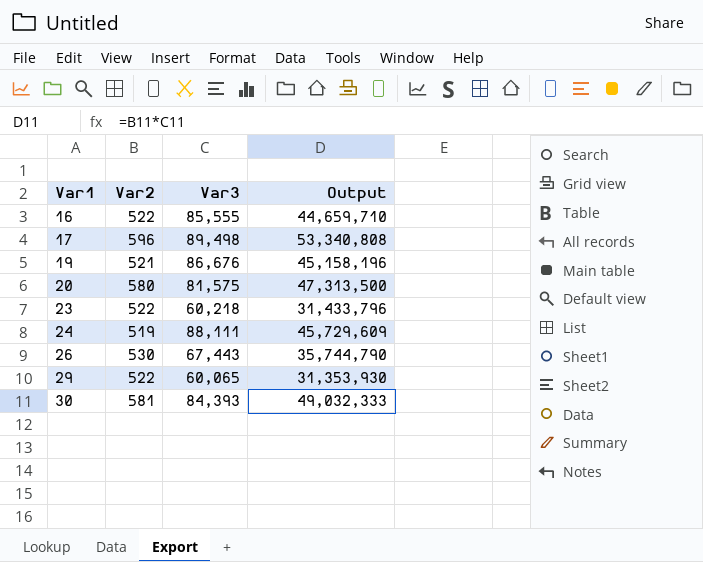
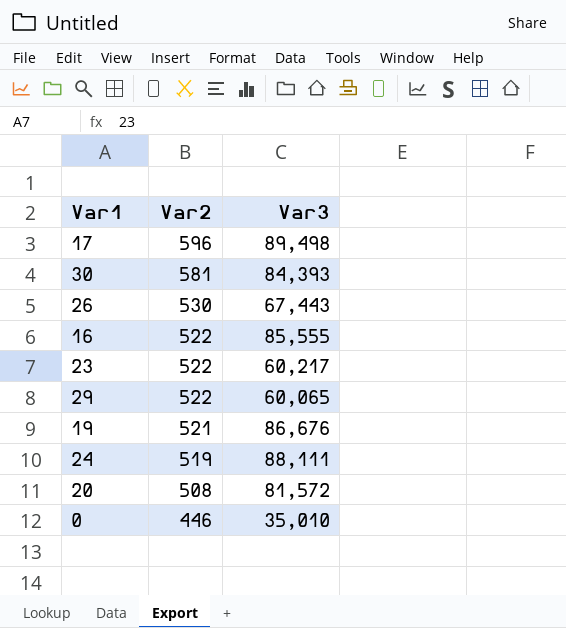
row order: Var1 ascending -> Var2 descending
column Output | formula: [Var2] * [Var3] -> none
23 | Var3: 60,218 -> 60,217
20 | Var2: 580 -> 508
20 | Var3: 81,575 -> 81,572
row 0: none -> 446 | 35,010

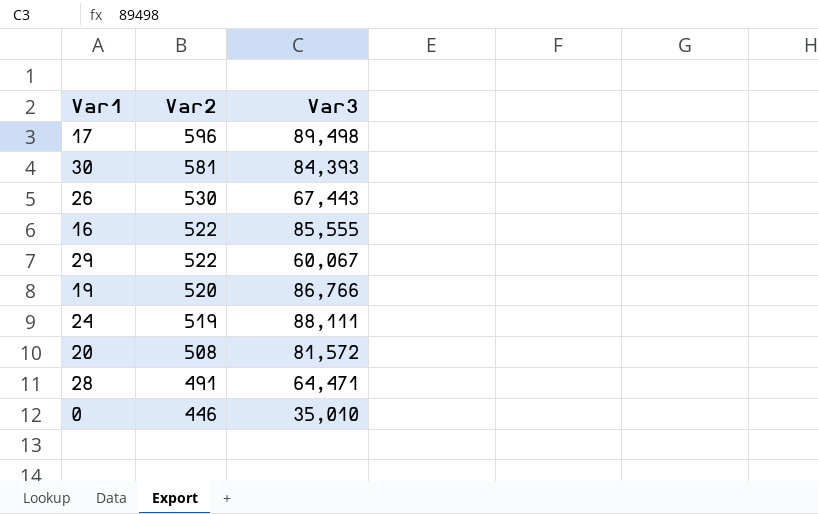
row 23: 522 | 60,217 -> none
29 | Var3: 60,065 -> 60,067
19 | Var2: 521 -> 520
19 | Var3: 86,676 -> 86,766
row 28: none -> 491 | 64,471

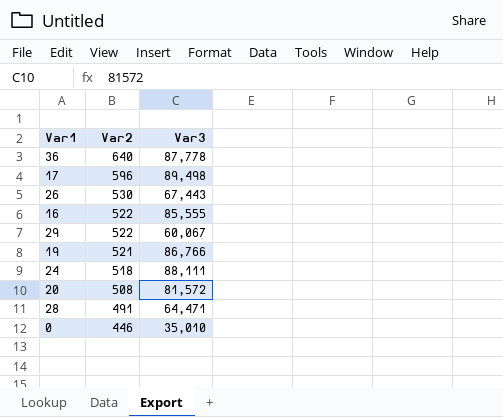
row 30: 581 | 84,393 -> none
row 36: none -> 640 | 87,778
19 | Var2: 520 -> 521
24 | Var2: 519 -> 518

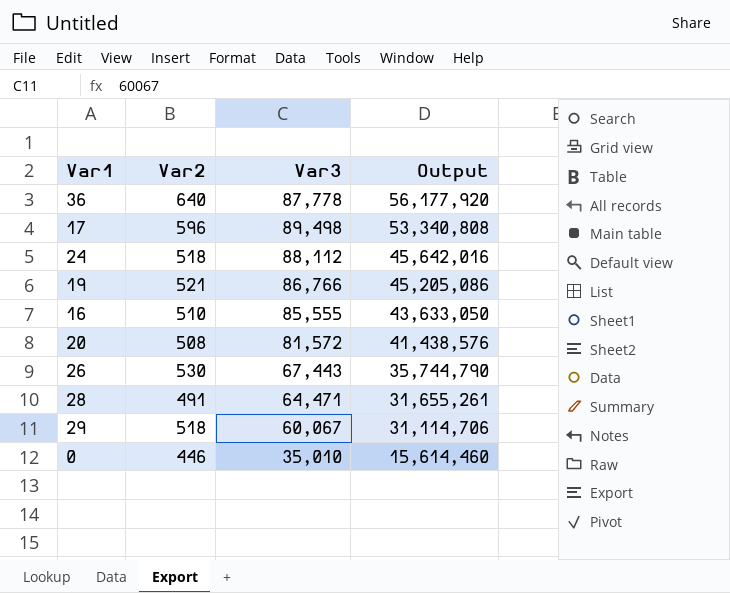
row order: Var2 descending -> Output descending
column Output | formula: none -> [Var2] * [Var3]
24 | Var3: 88,111 -> 88,112
16 | Var2: 522 -> 510
29 | Var2: 522 -> 518

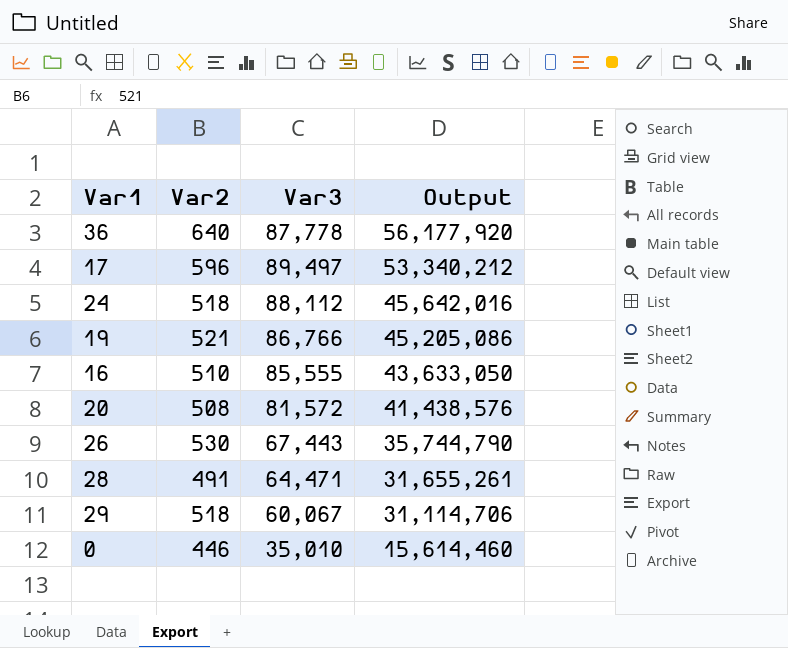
17 | Var3: 89,498 -> 89,497
17 | Output: 53,340,808 -> 53,340,212

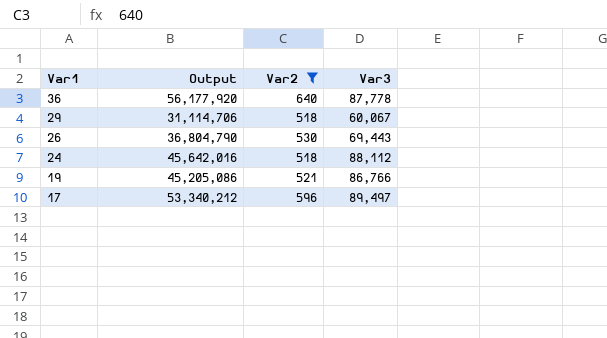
filter: none -> Var2 >= 518
row order: Output descending -> Var1 descending
column Output | position: 4 -> 2
26 | Output: 35,744,790 -> 36,804,790
26 | Var3: 67,443 -> 69,443

